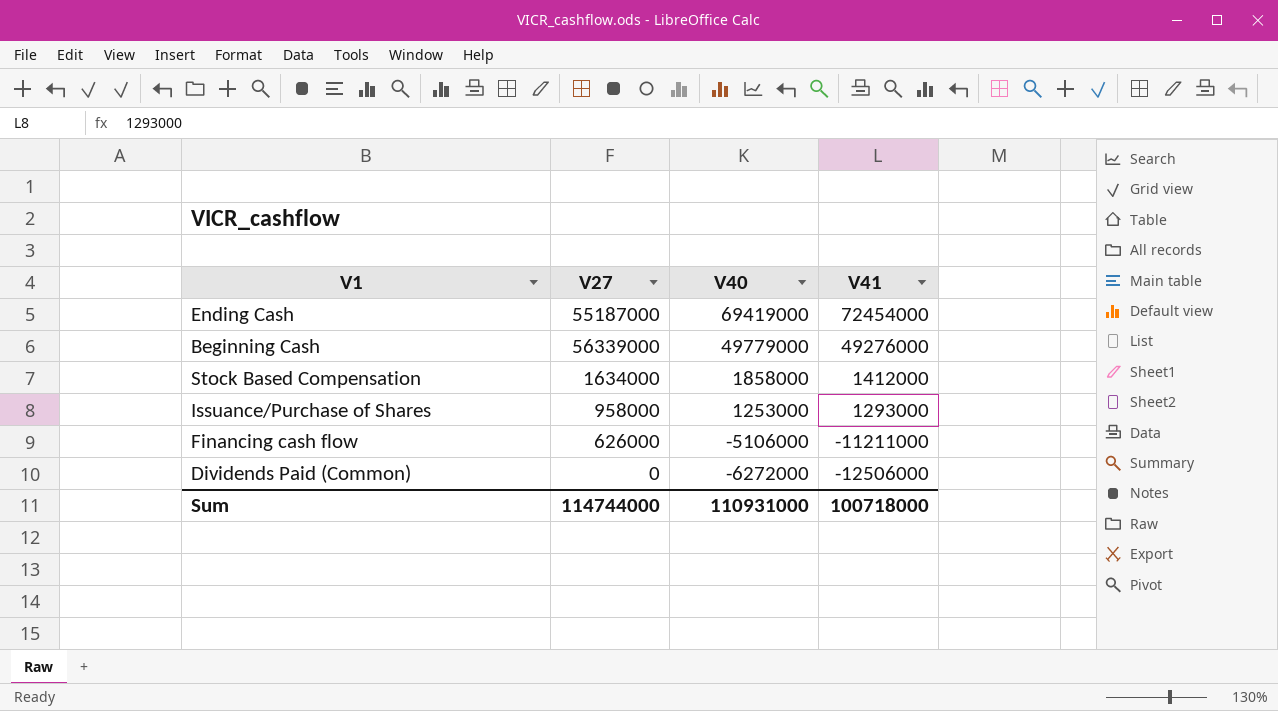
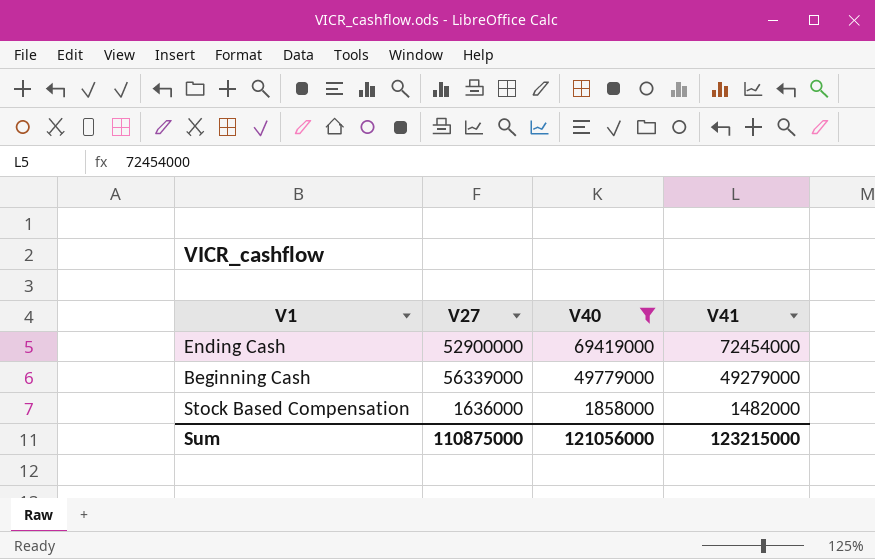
filter: none -> V40 >= 1858000
Ending Cash | V27: 55187000 -> 52900000
Beginning Cash | V41: 49276000 -> 49279000
Stock Based Compensation | V27: 1634000 -> 1636000
Stock Based Compensation | V41: 1412000 -> 1482000
Sum | V27: 114744000 -> 110875000
Sum | V40: 110931000 -> 121056000
Sum | V41: 100718000 -> 123215000

